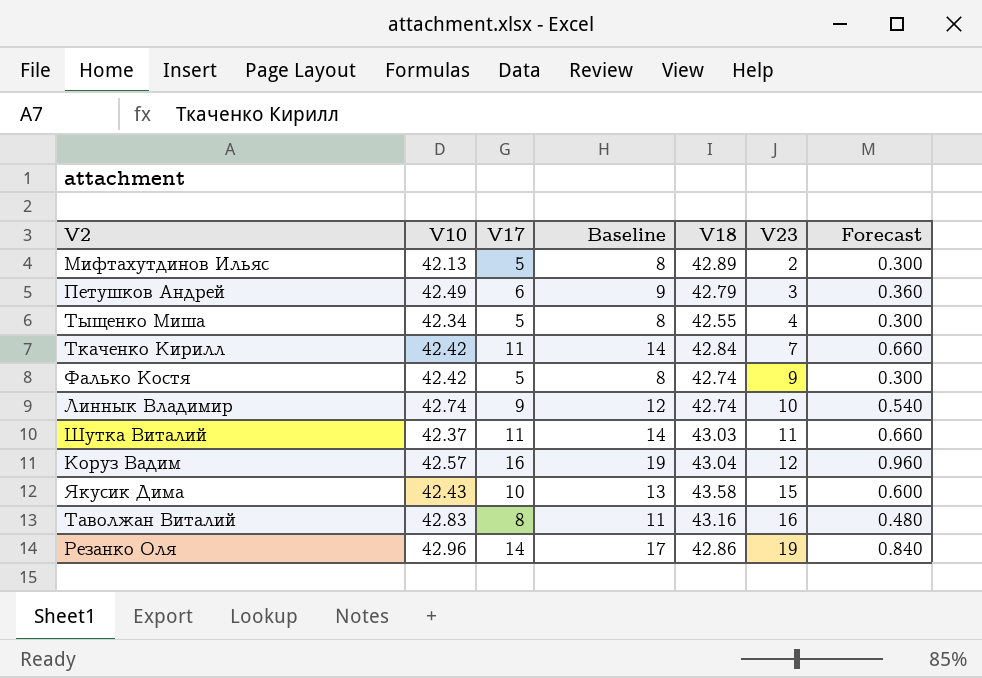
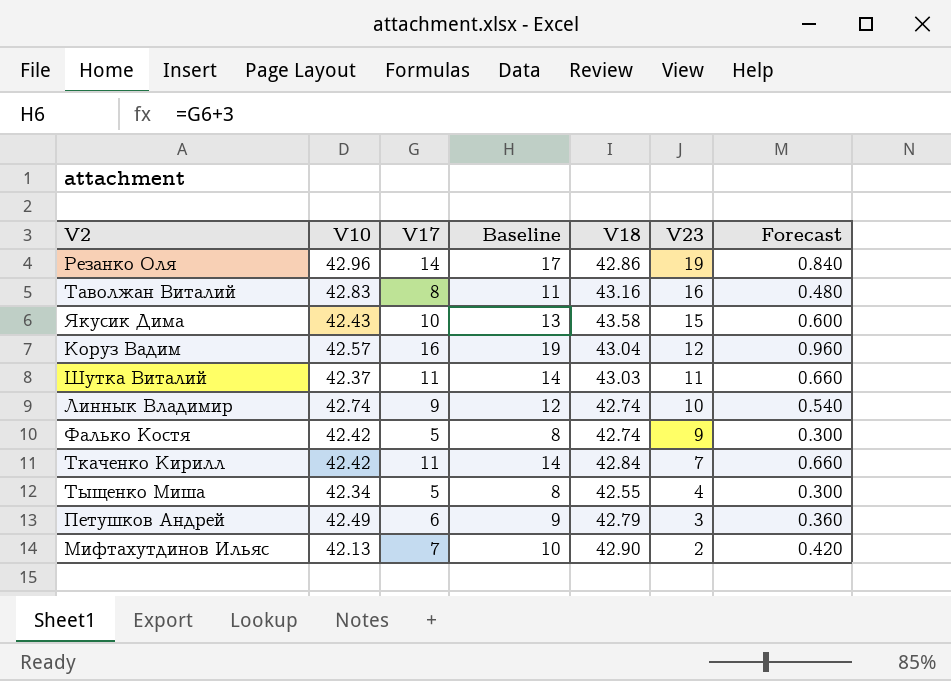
row order: V23 ascending -> V23 descending
Мифтахутдинов Ильяс | V17: 5 -> 7
Мифтахутдинов Ильяс | Baseline: 8 -> 10
Мифтахутдинов Ильяс | V18: 42.89 -> 42.90
Мифтахутдинов Ильяс | Forecast: 0.300 -> 0.420

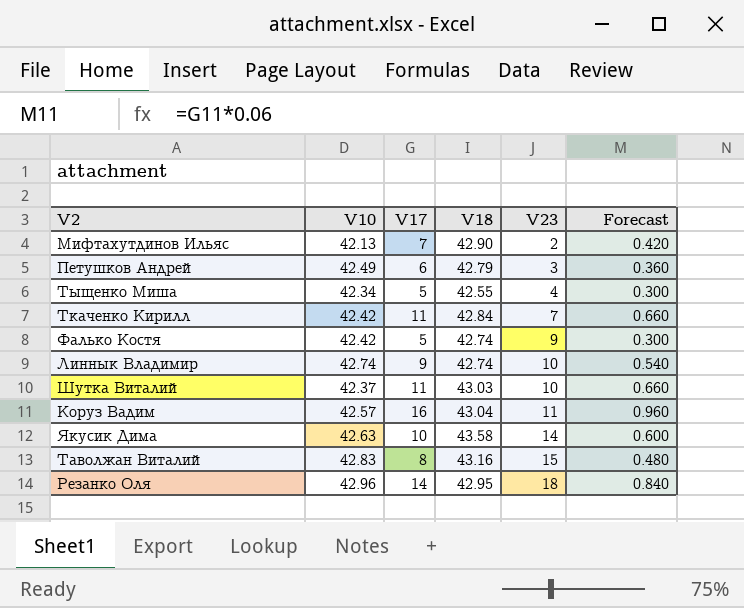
row order: V23 descending -> V23 ascending
column Baseline | formula: [V17] + 3 -> none
Шутка Виталий | V23: 11 -> 10
Коруз Вадим | V23: 12 -> 11
Якусик Дима | V10: 42.43 -> 42.63
Якусик Дима | V23: 15 -> 14
Таволжан Виталий | V23: 16 -> 15
Резанко Оля | V18: 42.86 -> 42.95
Резанко Оля | V23: 19 -> 18

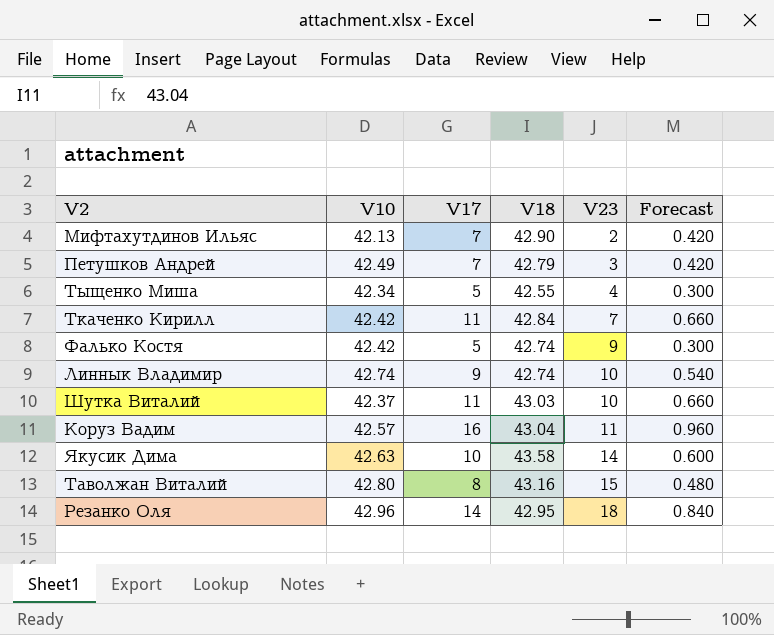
Петушков Андрей | V17: 6 -> 7
Петушков Андрей | Forecast: 0.360 -> 0.420
Таволжан Виталий | V10: 42.83 -> 42.80

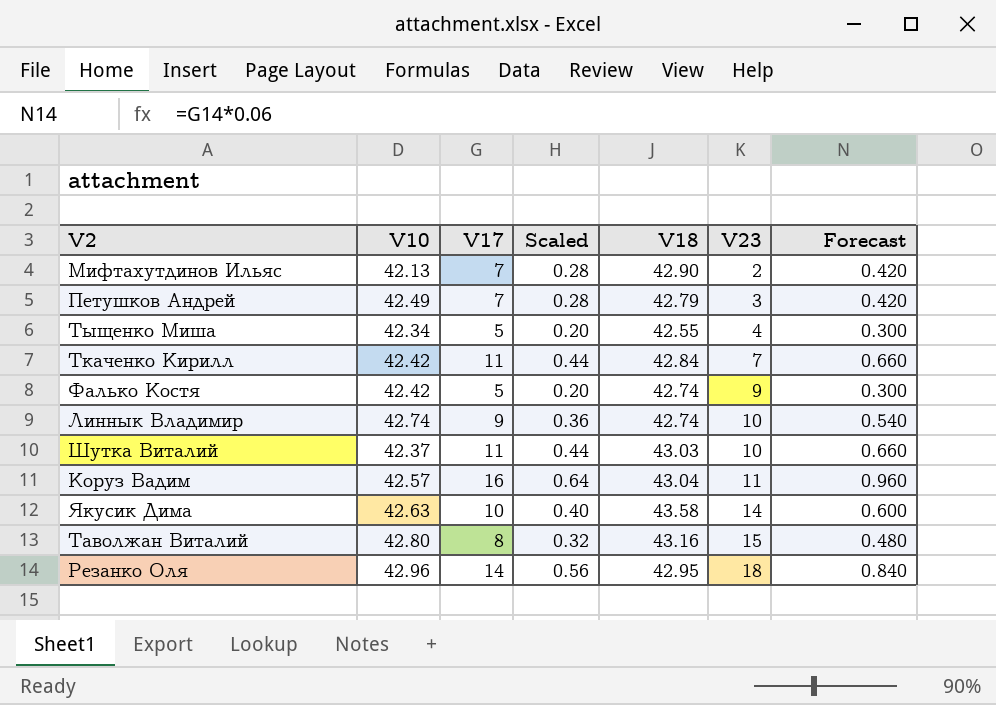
column Scaled | formula: none -> [V17] * 0.04

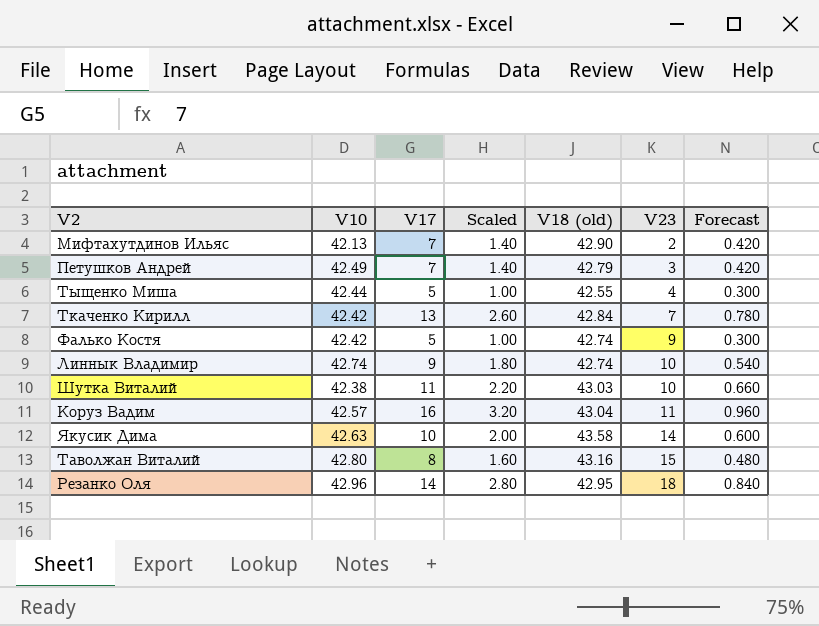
column Scaled | formula: [V17] * 0.04 -> [V17] * 0.2
column name: V18 -> V18 (old)
Тыщенко Миша | V10: 42.34 -> 42.44
Ткаченко Кирилл | V17: 11 -> 13
Ткаченко Кирилл | Forecast: 0.660 -> 0.780
Шутка Виталий | V10: 42.37 -> 42.38

